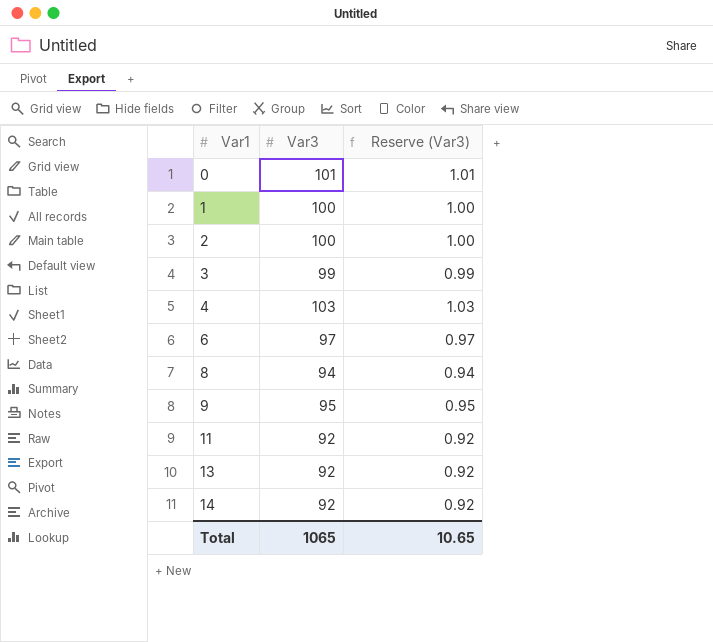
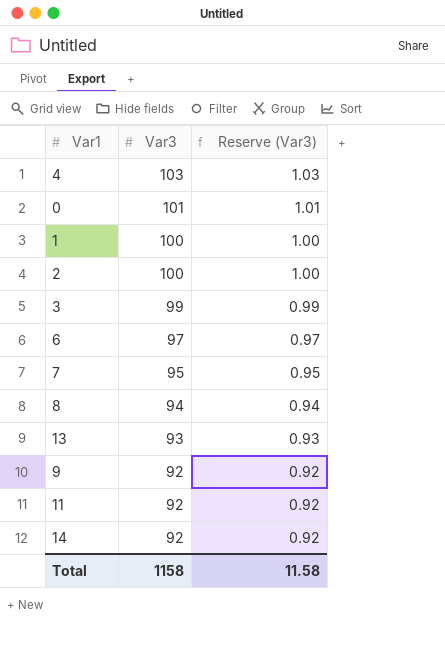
row order: Var1 ascending -> Var3 descending
row 7: none -> 95 | 0.95
13 | Var3: 92 -> 93
13 | Reserve (Var3): 0.92 -> 0.93
9 | Var3: 95 -> 92
9 | Reserve (Var3): 0.95 -> 0.92
Total | Var3: 1065 -> 1158
Total | Reserve (Var3): 10.65 -> 11.58

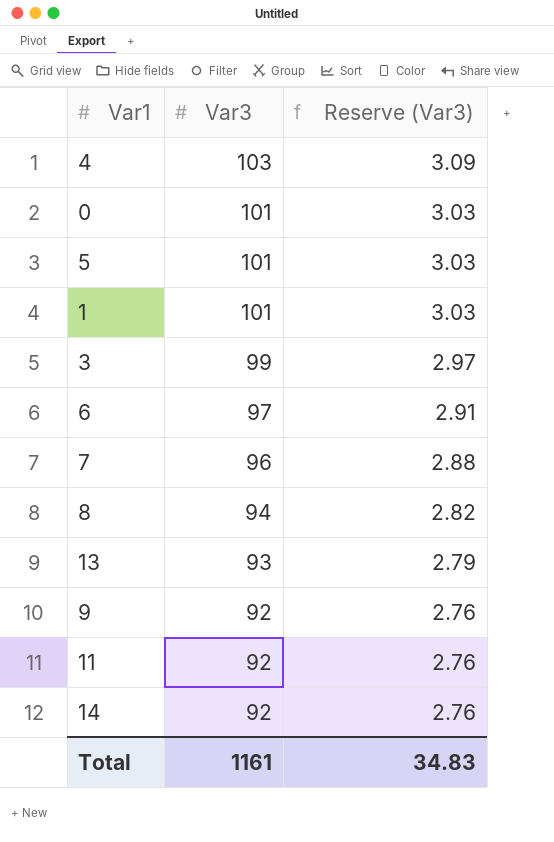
column Reserve (Var3) | formula: [Var3] * 0.01 -> [Var3] * 0.03
row 2: 100 | 1.00 -> none
row 5: none -> 101 | 3.03
1 | Var3: 100 -> 101
7 | Var3: 95 -> 96
Total | Var3: 1158 -> 1161
Total | Reserve (Var3): 11.58 -> 34.83

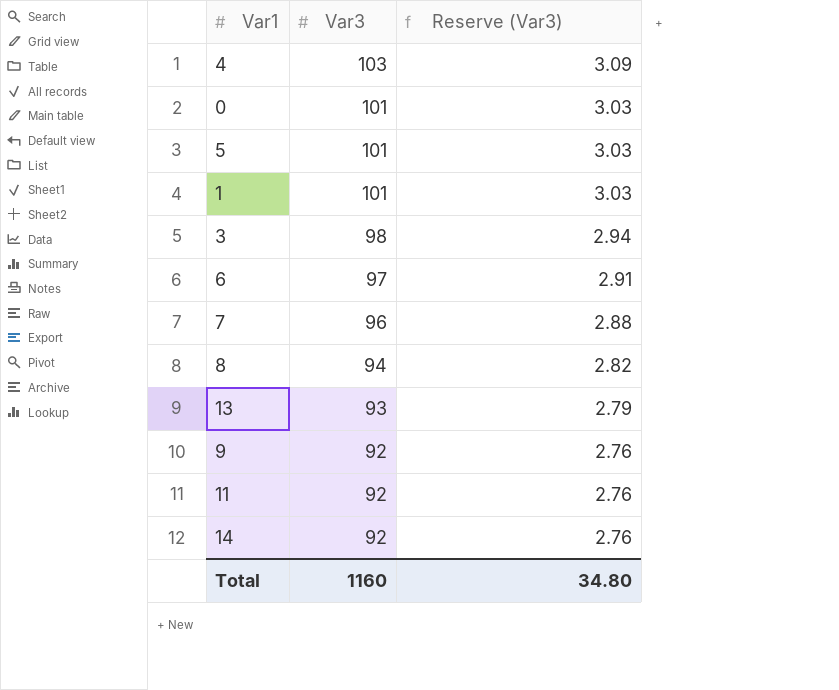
3 | Var3: 99 -> 98
3 | Reserve (Var3): 2.97 -> 2.94
Total | Var3: 1161 -> 1160
Total | Reserve (Var3): 34.83 -> 34.80

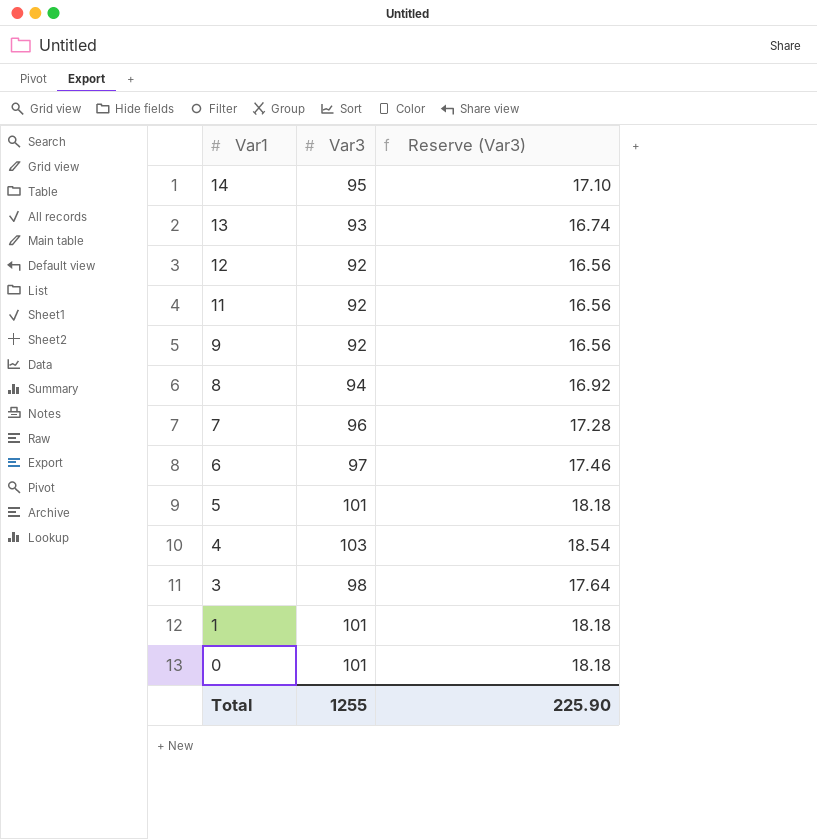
row order: Var3 descending -> Var1 descending
column Reserve (Var3) | formula: [Var3] * 0.03 -> [Var3] * 0.18
14 | Var3: 92 -> 95
row 12: none -> 92 | 16.56
Total | Var3: 1160 -> 1255
Total | Reserve (Var3): 34.80 -> 225.90

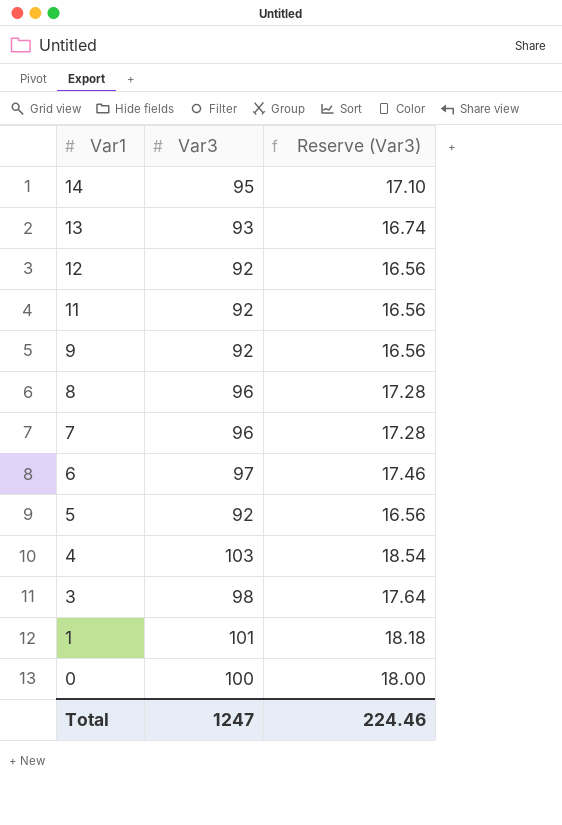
8 | Var3: 94 -> 96
8 | Reserve (Var3): 16.92 -> 17.28
5 | Var3: 101 -> 92
5 | Reserve (Var3): 18.18 -> 16.56
0 | Var3: 101 -> 100
0 | Reserve (Var3): 18.18 -> 18.00
Total | Var3: 1255 -> 1247
Total | Reserve (Var3): 225.90 -> 224.46

